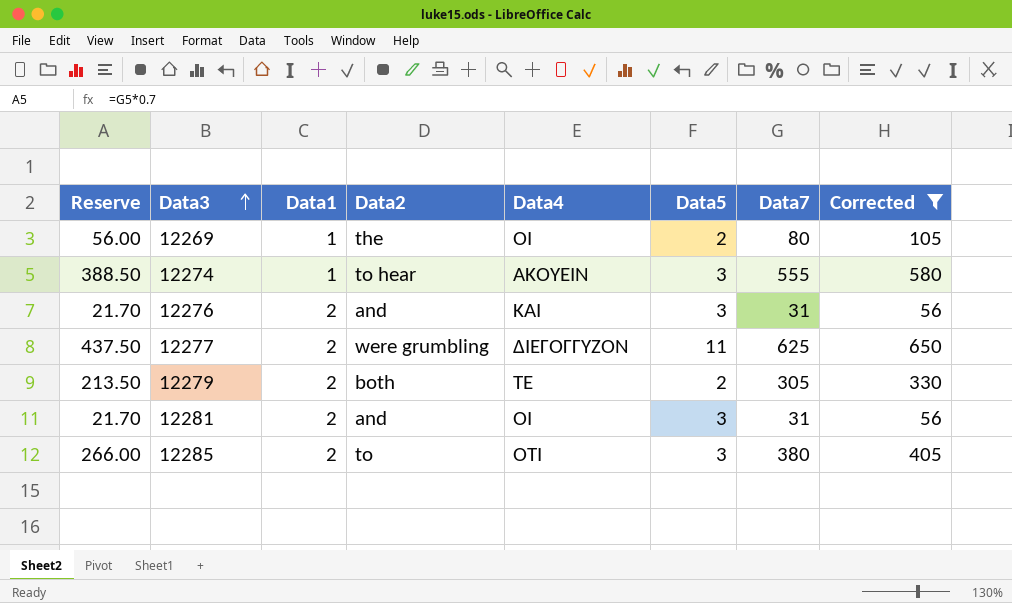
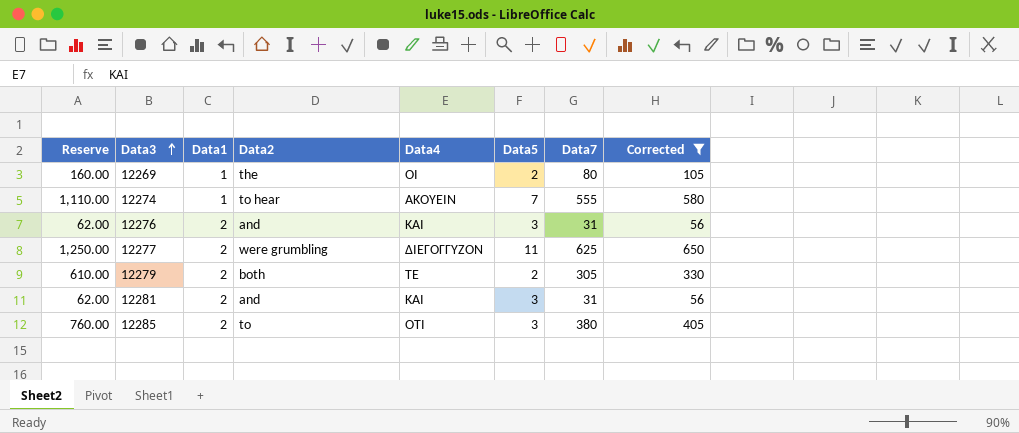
column Reserve | formula: [Data7] * 0.7 -> [Data7] * 2
12274 | Data5: 3 -> 7
12281 | Data4: ΟΙ -> ΚΑΙ

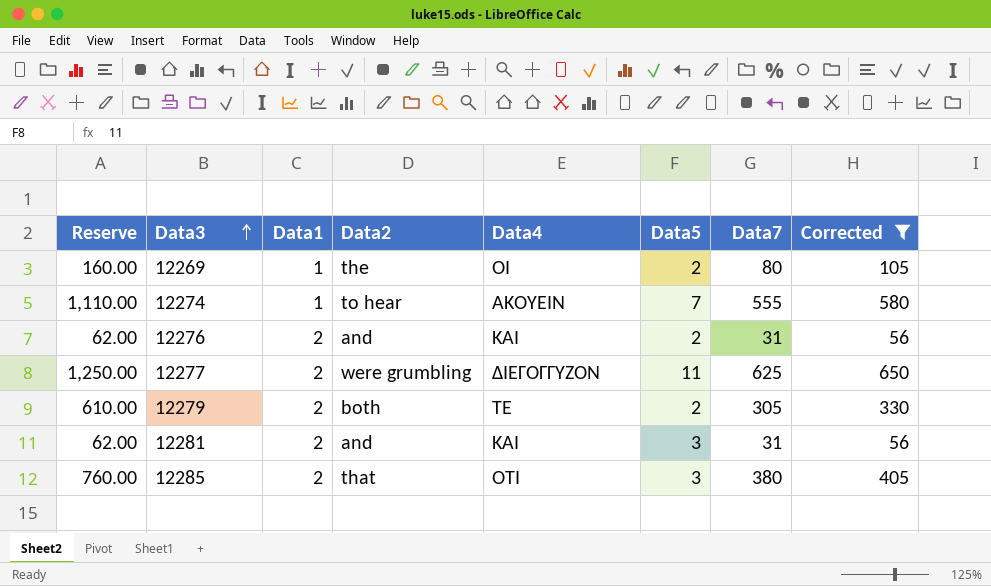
12276 | Data5: 3 -> 2
12285 | Data2: to -> that

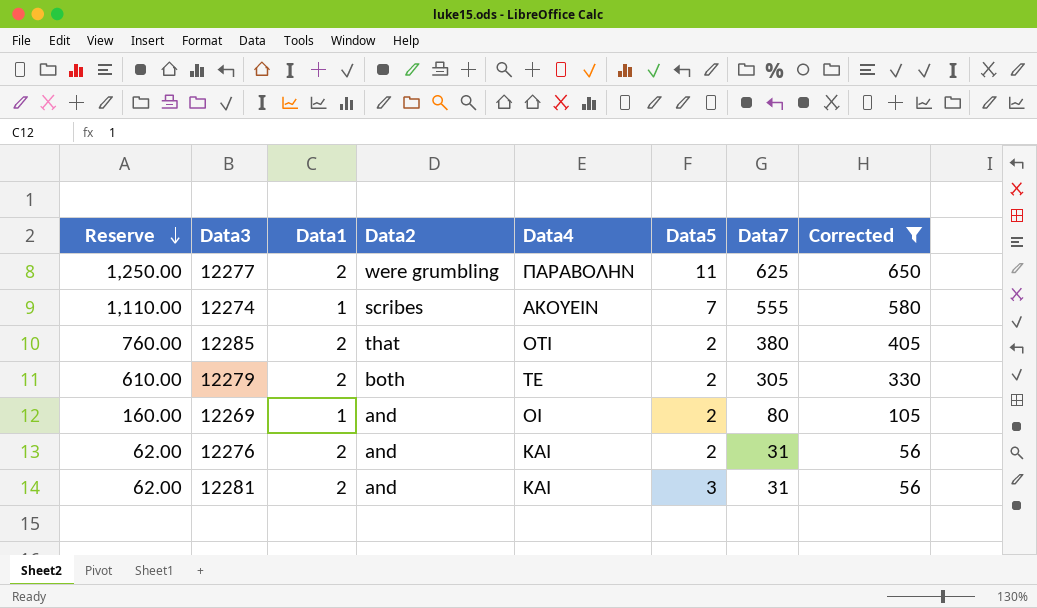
row order: Data3 ascending -> Reserve descending
12277 | Data4: ΔΙΕΓΟΓΓΥΖΟΝ -> ΠΑΡΑΒΟΛΗΝ
12274 | Data2: to hear -> scribes
12285 | Data5: 3 -> 2
12269 | Data2: the -> and

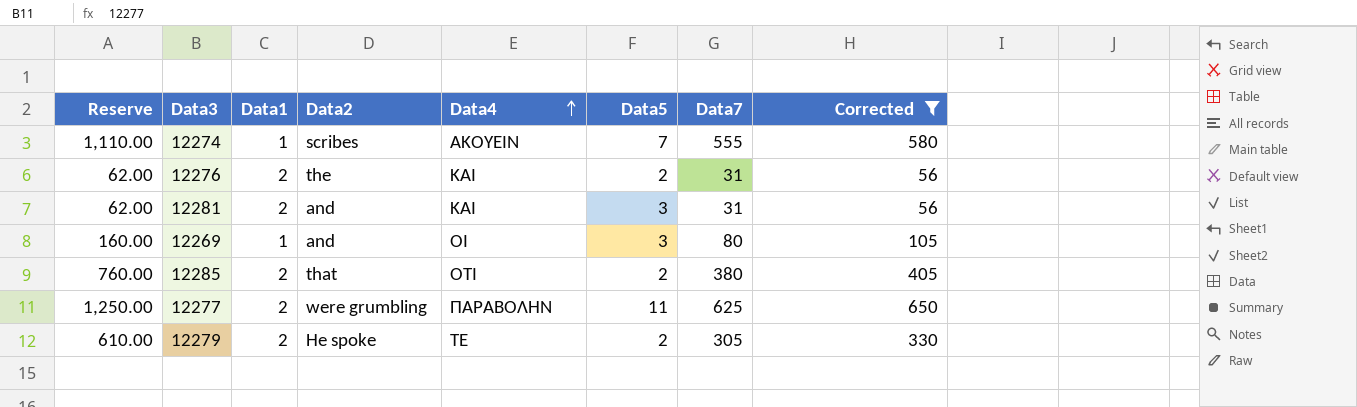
row order: Reserve descending -> Data4 ascending
12276 | Data2: and -> the
12269 | Data5: 2 -> 3
12279 | Data2: both -> He spoke

